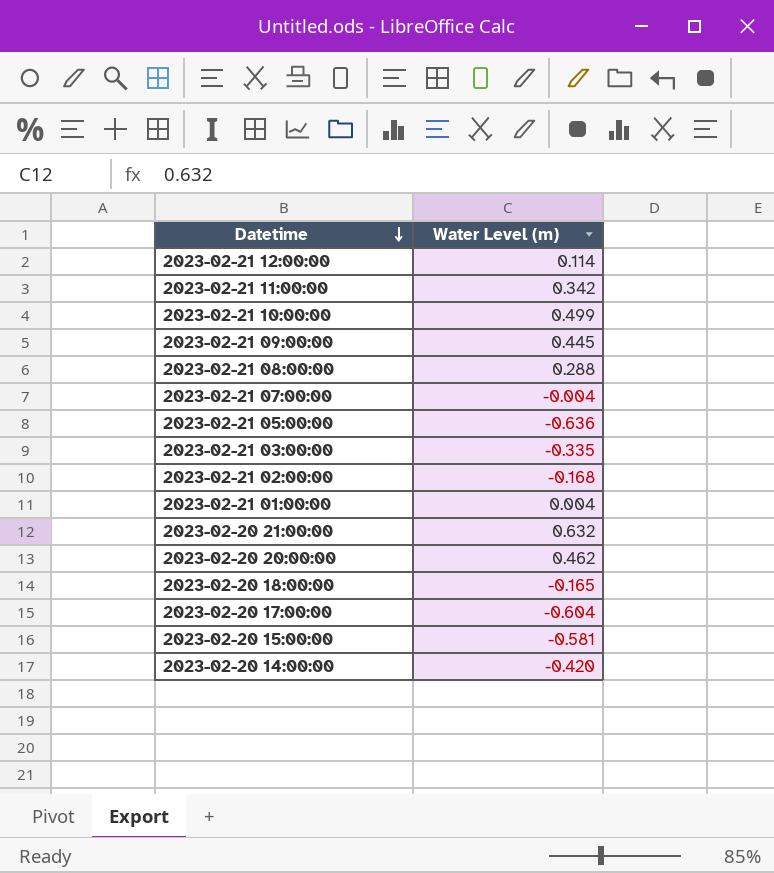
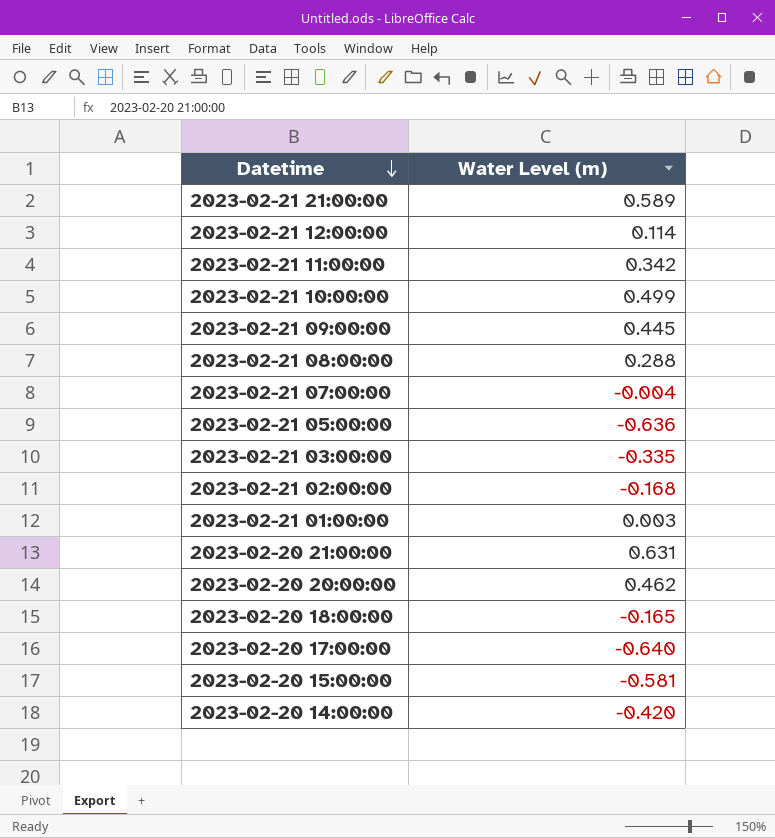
row 2023-02-21 21:00:00: none -> 0.589
2023-02-21 01:00:00 | Water Level (m): 0.004 -> 0.003
2023-02-20 21:00:00 | Water Level (m): 0.632 -> 0.631
2023-02-20 17:00:00 | Water Level (m): -0.604 -> -0.640

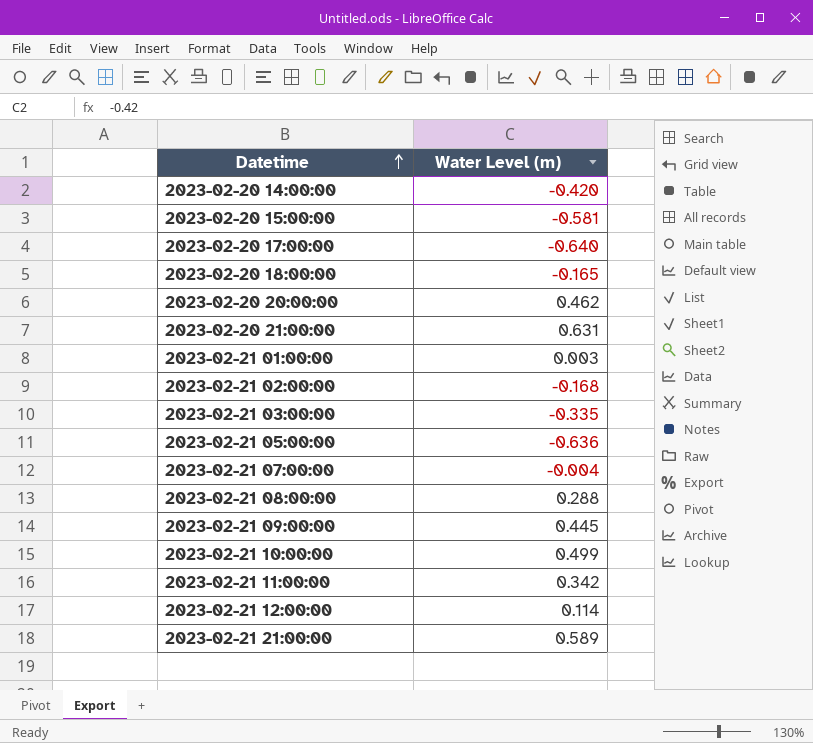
row order: Datetime descending -> Datetime ascending

